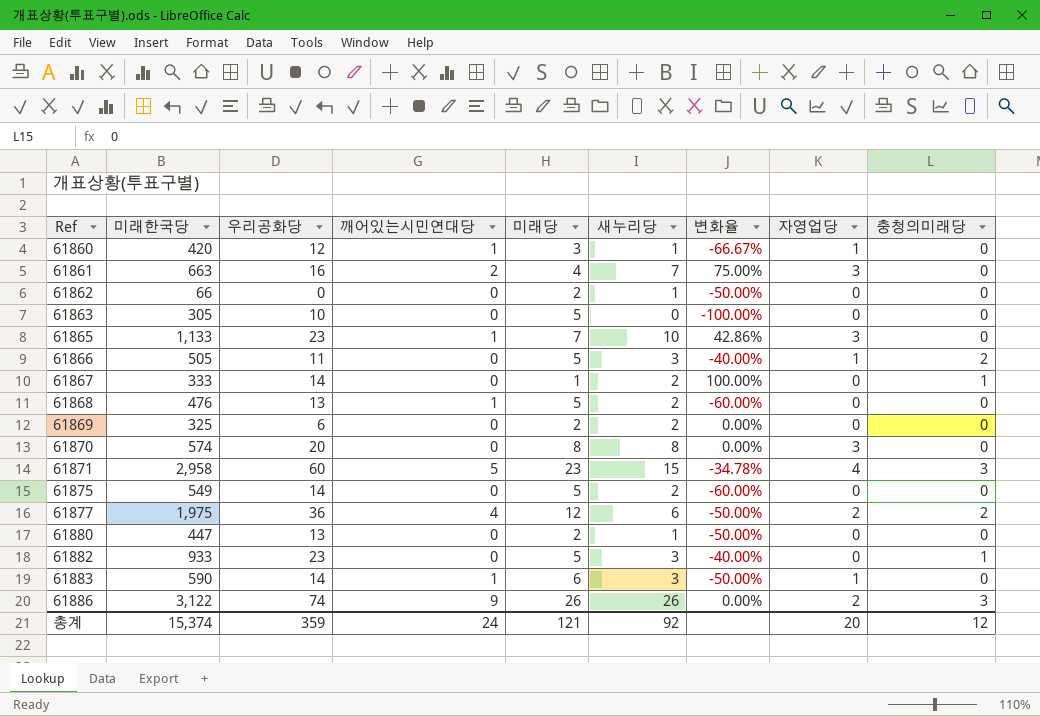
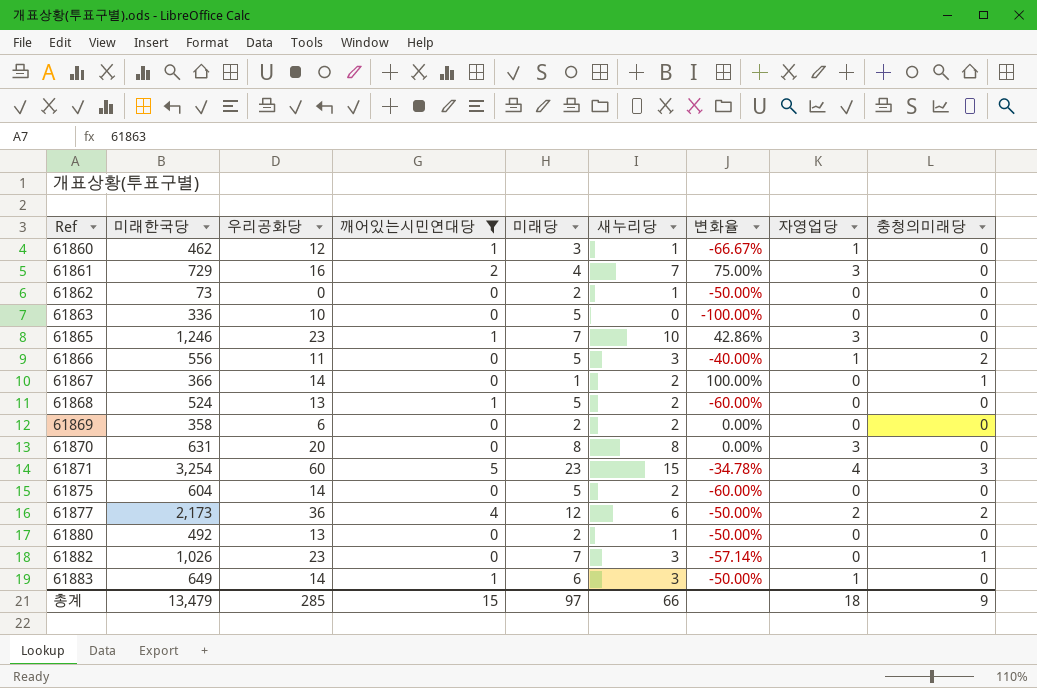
filter: none -> 깨어있는시민연대당 != 9
61860 | 미래한국당: 420 -> 462
61861 | 미래한국당: 663 -> 729
61862 | 미래한국당: 66 -> 73
61863 | 미래한국당: 305 -> 336
61865 | 미래한국당: 1,133 -> 1,246
61866 | 미래한국당: 505 -> 556
61867 | 미래한국당: 333 -> 366
61868 | 미래한국당: 476 -> 524
61869 | 미래한국당: 325 -> 358
61870 | 미래한국당: 574 -> 631
61871 | 미래한국당: 2,958 -> 3,254
61875 | 미래한국당: 549 -> 604
61877 | 미래한국당: 1,975 -> 2,173
61880 | 미래한국당: 447 -> 492
61882 | 미래한국당: 933 -> 1,026
61882 | 미래당: 5 -> 7
61882 | 변화율: -40.00% -> -57.14%
61883 | 미래한국당: 590 -> 649
총계 | 미래한국당: 15,374 -> 13,479
총계 | 우리공화당: 359 -> 285
총계 | 깨어있는시민연대당: 24 -> 15
총계 | 미래당: 121 -> 97
총계 | 새누리당: 92 -> 66
총계 | 자영업당: 20 -> 18
총계 | 충청의미래당: 12 -> 9

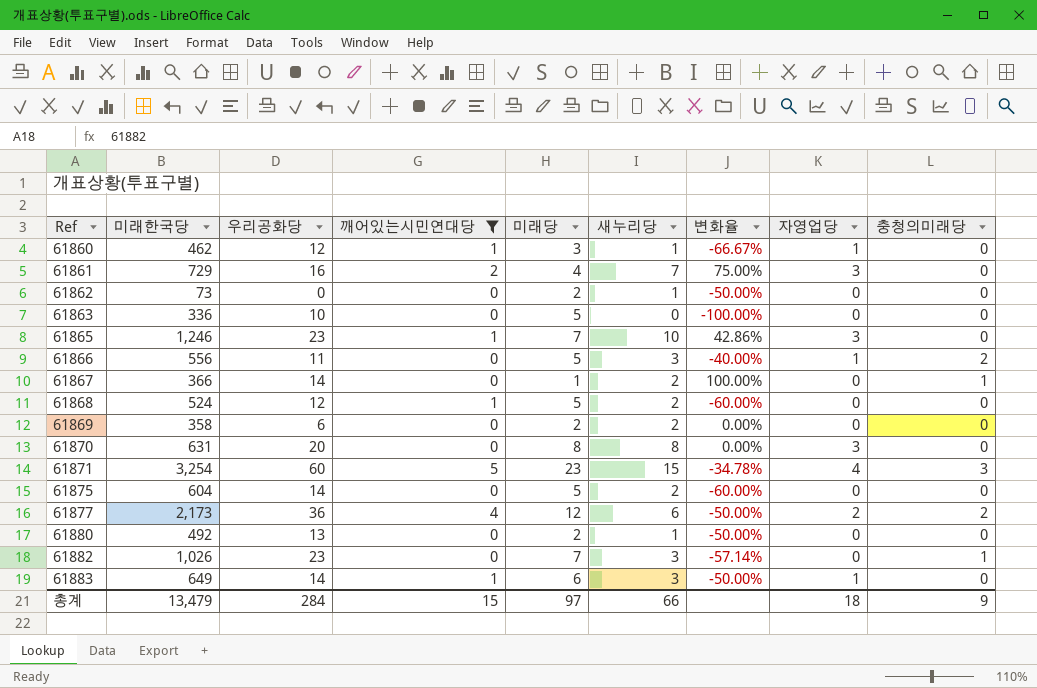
61868 | 우리공화당: 13 -> 12
총계 | 우리공화당: 285 -> 284

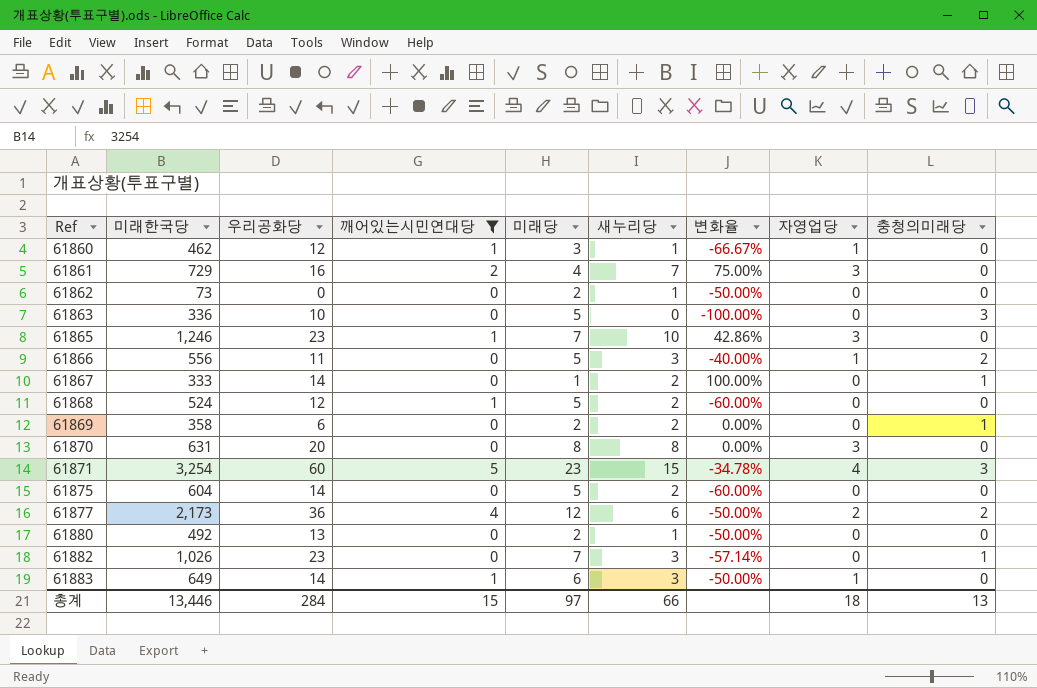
61863 | 충청의미래당: 0 -> 3
61867 | 미래한국당: 366 -> 333
61869 | 충청의미래당: 0 -> 1
총계 | 미래한국당: 13,479 -> 13,446
총계 | 충청의미래당: 9 -> 13

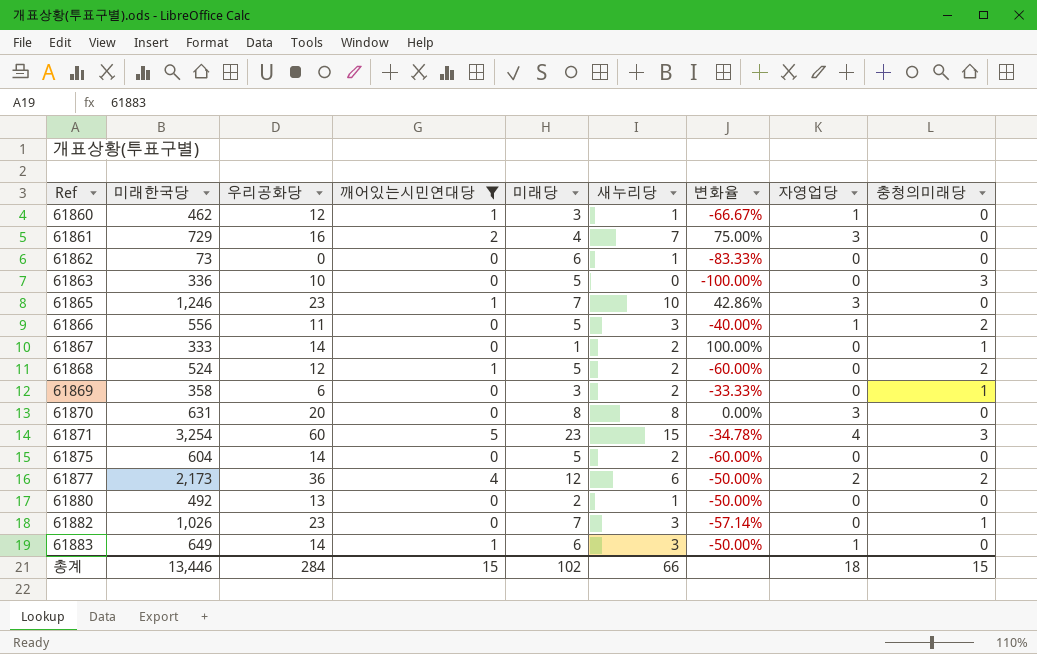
61862 | 미래당: 2 -> 6
61862 | 변화율: -50.00% -> -83.33%
61868 | 충청의미래당: 0 -> 2
61869 | 미래당: 2 -> 3
61869 | 변화율: 0.00% -> -33.33%
총계 | 미래당: 97 -> 102
총계 | 충청의미래당: 13 -> 15

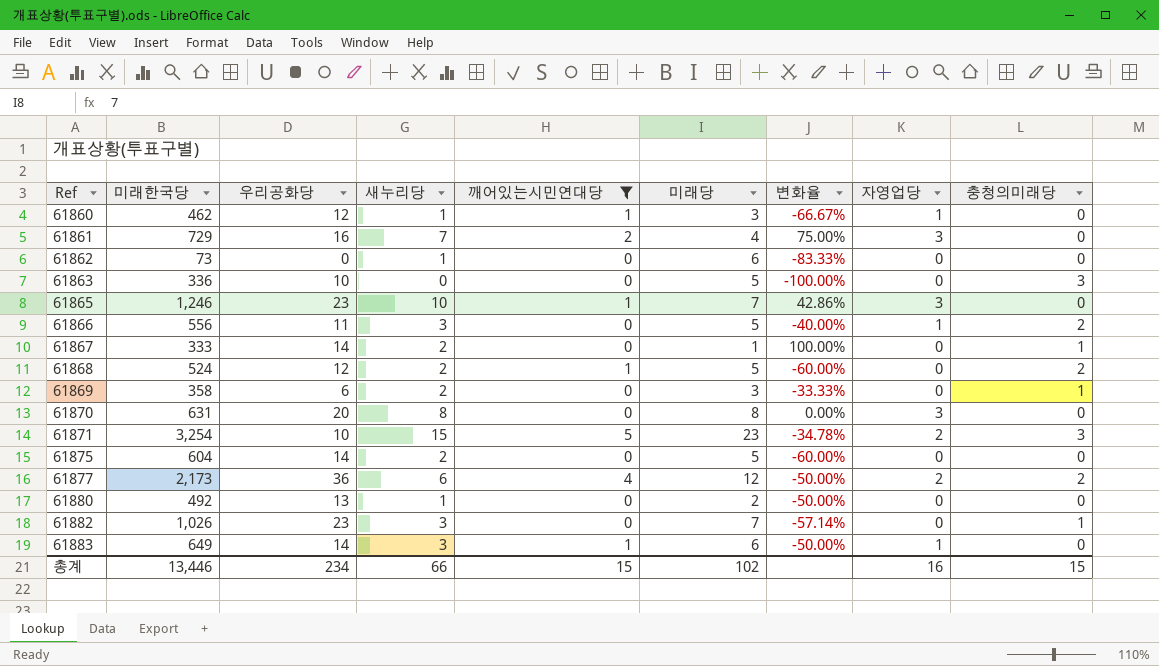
column 새누리당 | position: 6 -> 4
61871 | 우리공화당: 60 -> 10
61871 | 자영업당: 4 -> 2
총계 | 우리공화당: 284 -> 234
총계 | 자영업당: 18 -> 16

